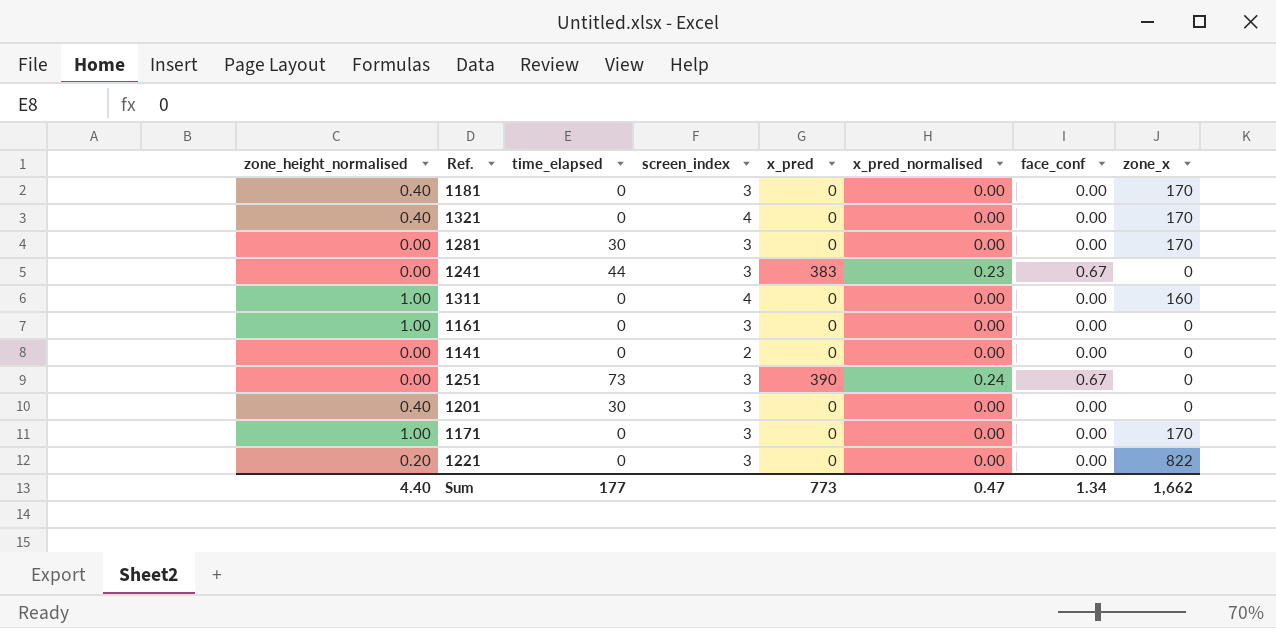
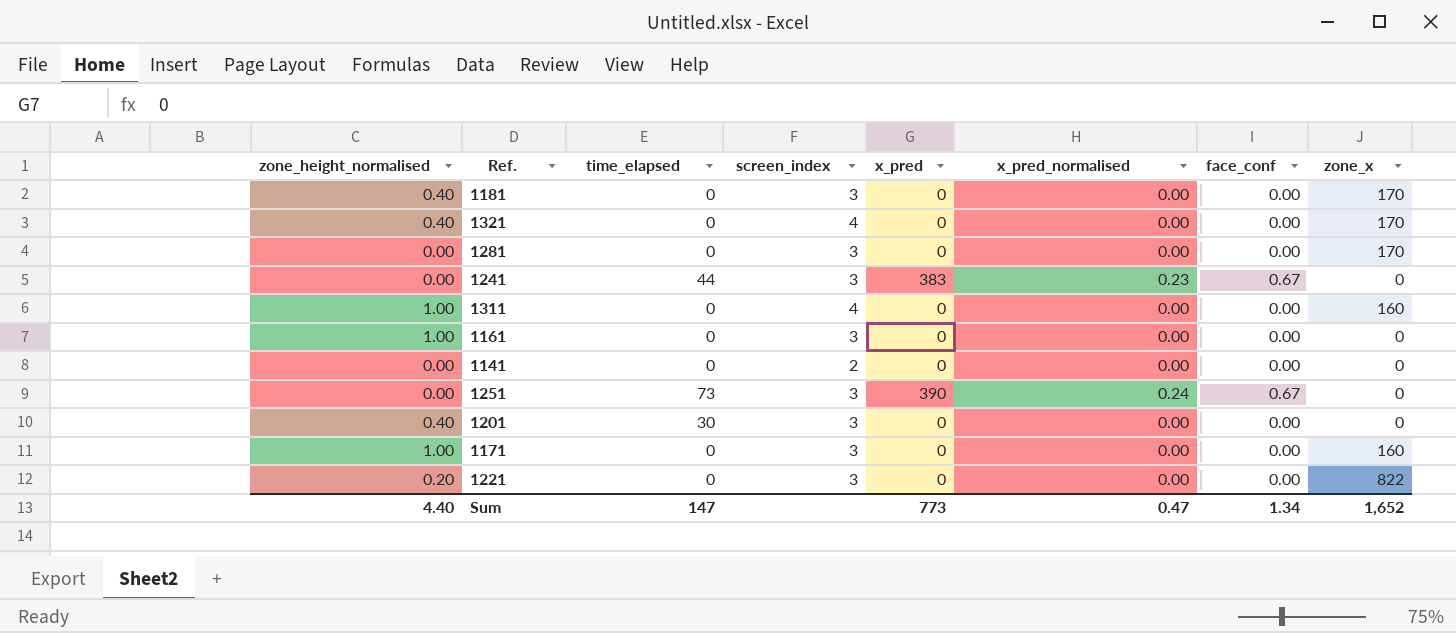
1281 | time_elapsed: 30 -> 0
1171 | zone_x: 170 -> 160
Sum | time_elapsed: 177 -> 147
Sum | zone_x: 1,662 -> 1,652

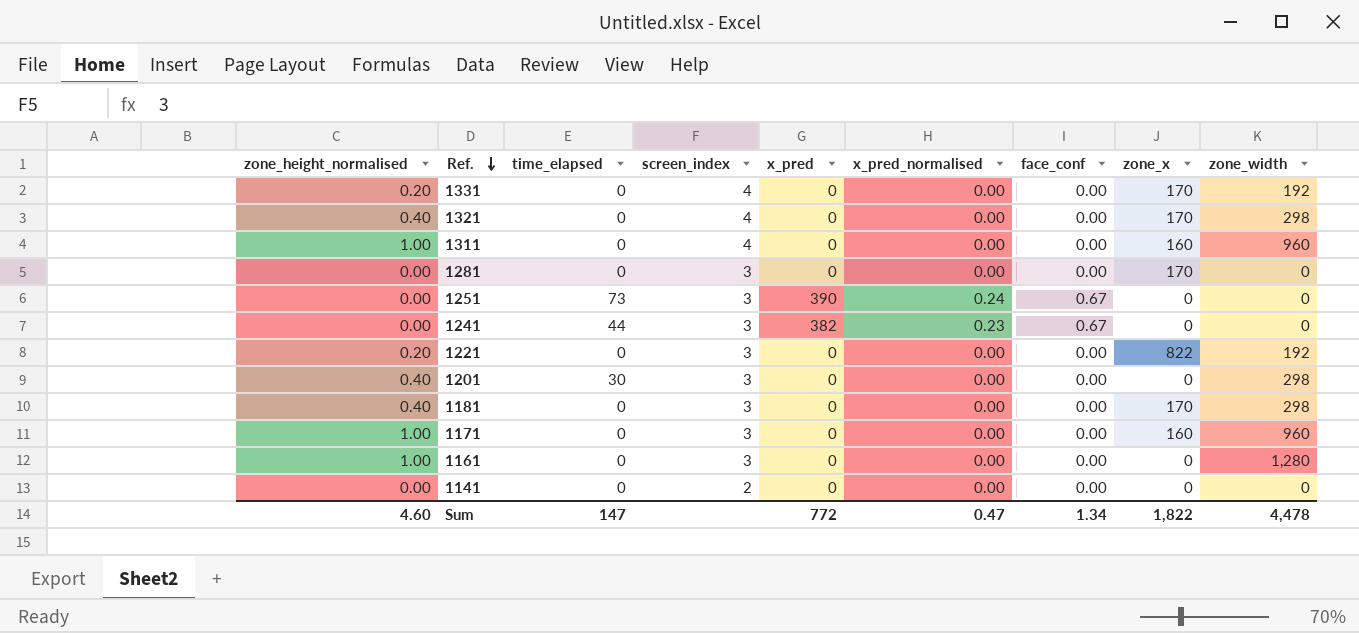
row order: none -> Ref. descending
column zone_width | position: none -> 9
row 1331: none -> 0.20 | 0 | 4 | 0 | 0.00 | 0.00 | 170 | 192
1241 | x_pred: 383 -> 382
Sum | zone_height_normalised: 4.40 -> 4.60
Sum | x_pred: 773 -> 772
Sum | zone_x: 1,652 -> 1,822

